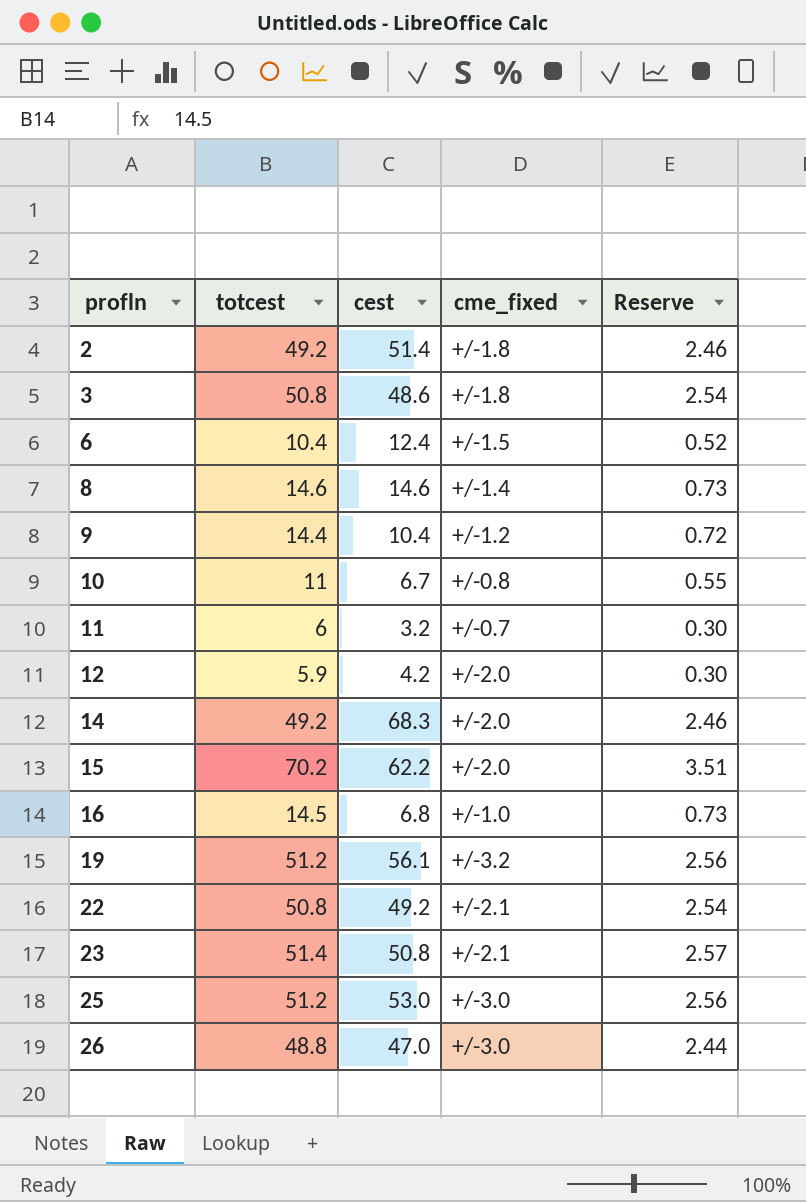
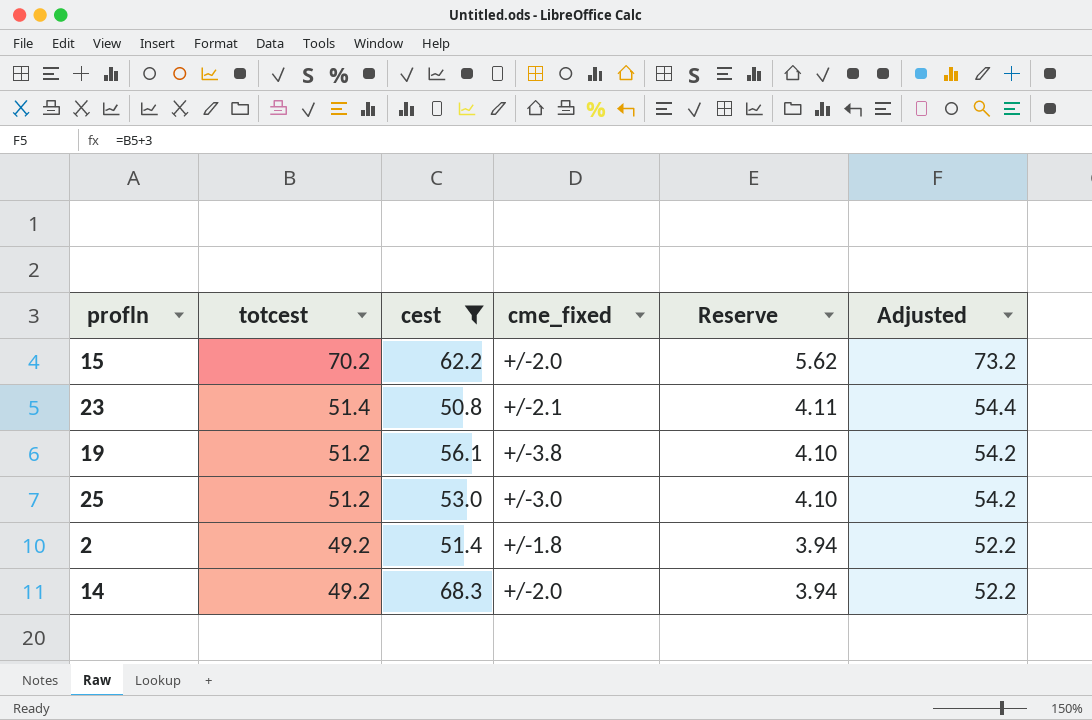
filter: none -> cest >= 50.8
row order: profln ascending -> totcest descending
column Reserve | formula: [totcest] * 0.05 -> [totcest] * 0.08
column Adjusted | formula: none -> [totcest] + 3
19 | cme_fixed: +/-3.2 -> +/-3.8

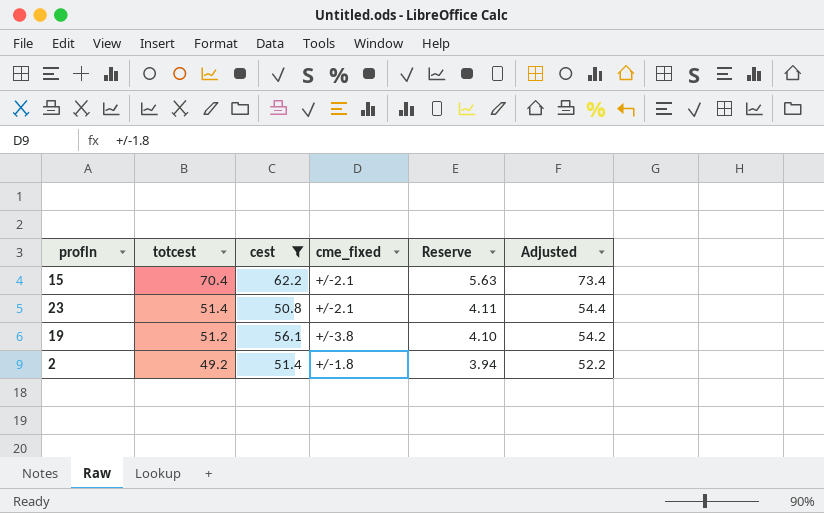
row 25: 51.2 | 53.0 | +/-3.0 | 4.10 | 54.2 -> none
row 14: 49.2 | 68.3 | +/-2.0 | 3.94 | 52.2 -> none
15 | totcest: 70.2 -> 70.4
15 | cme_fixed: +/-2.0 -> +/-2.1
15 | Reserve: 5.62 -> 5.63
15 | Adjusted: 73.2 -> 73.4

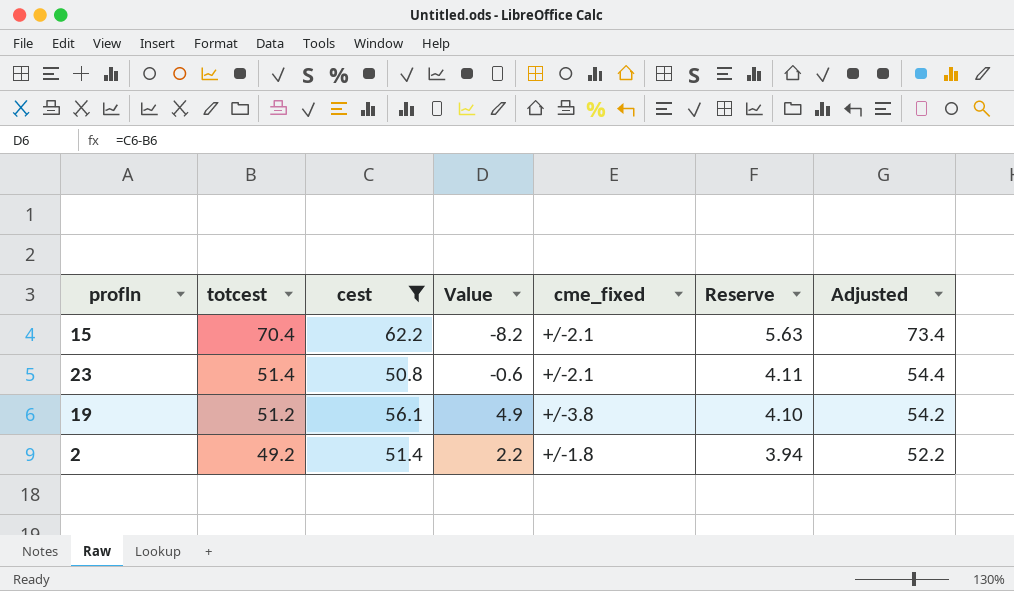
column Value | formula: none -> [cest] - [totcest]

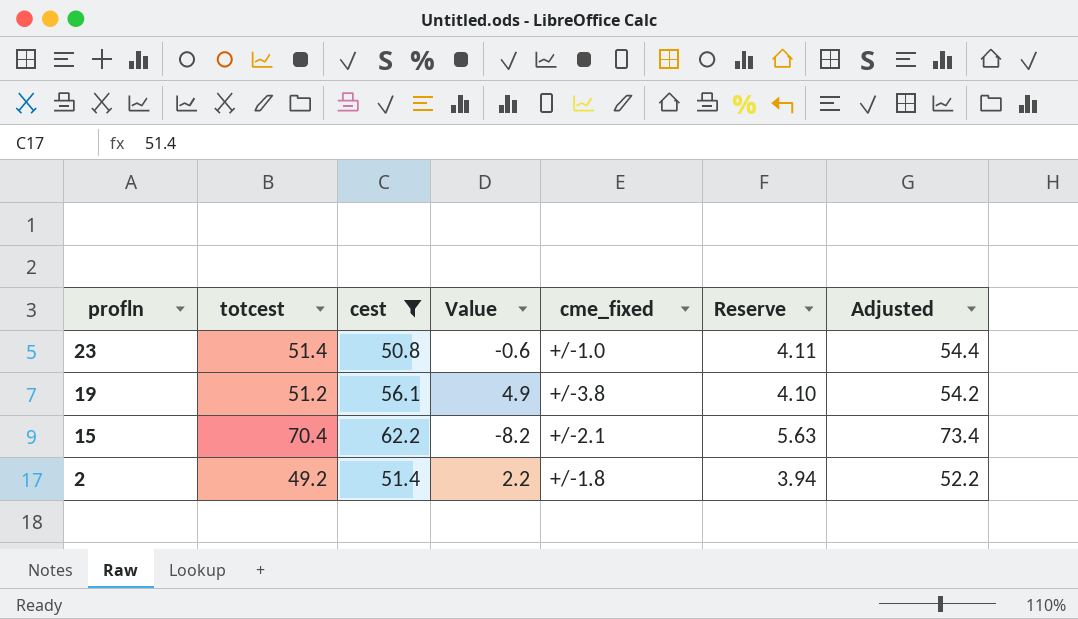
row order: totcest descending -> profln descending
23 | cme_fixed: +/-2.1 -> +/-1.0

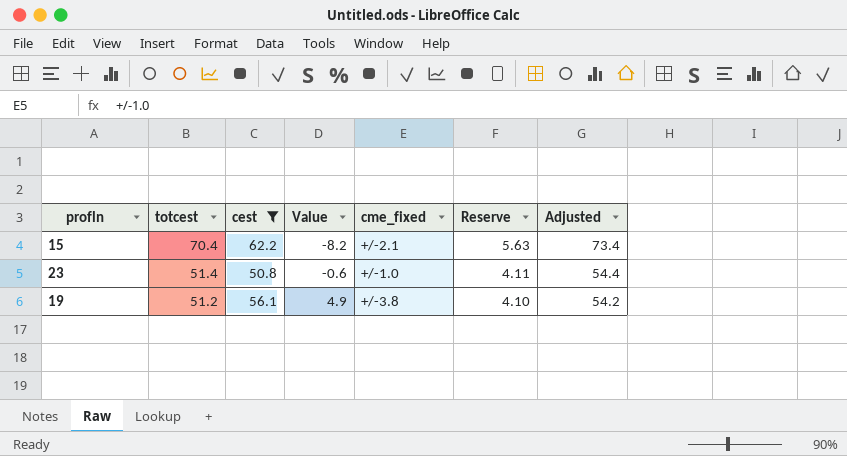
row order: profln descending -> totcest descending
row 2: 49.2 | 51.4 | 2.2 | +/-1.8 | 3.94 | 52.2 -> none

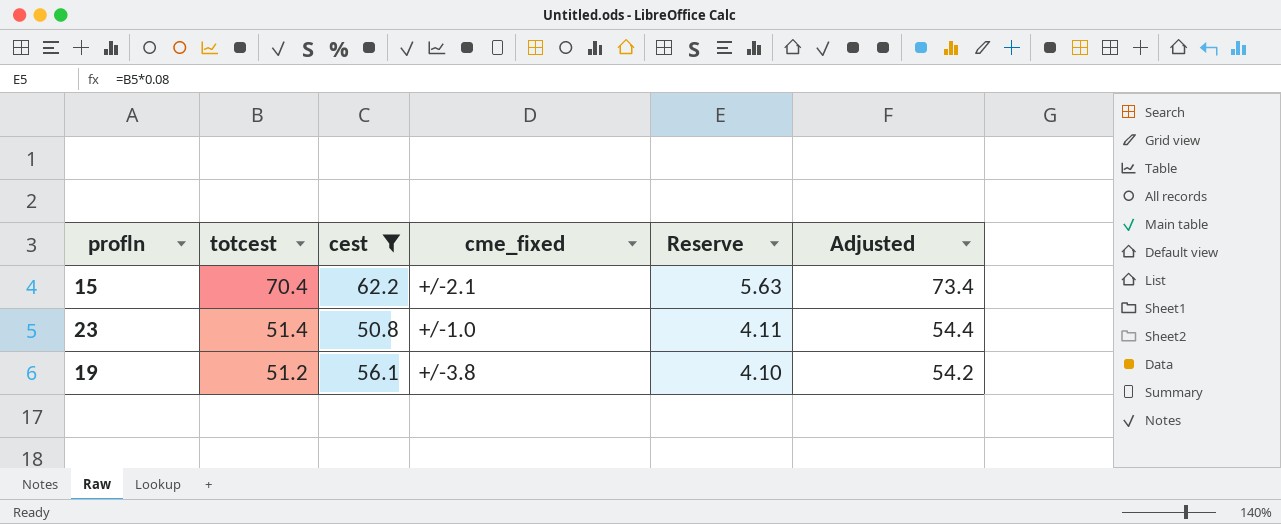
column Value | formula: [cest] - [totcest] -> none

